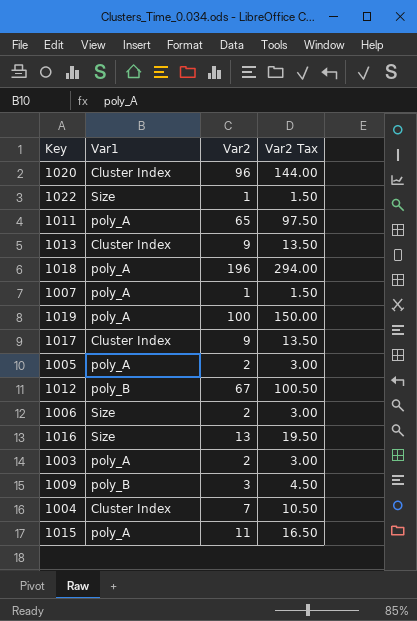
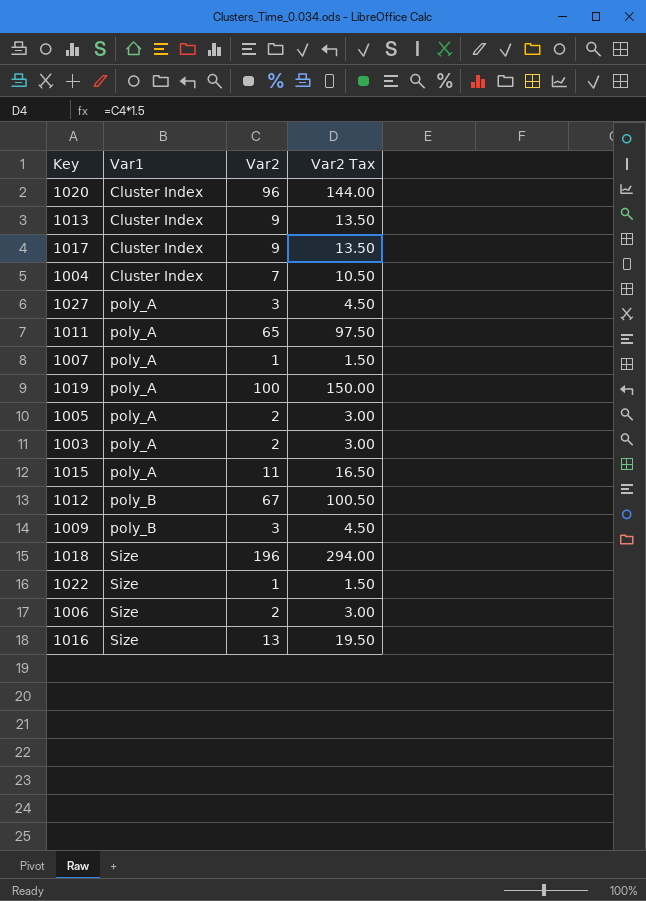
row order: none -> Var1 ascending
row 1027: none -> poly_A | 3 | 4.50
1018 | Var1: poly_A -> Size

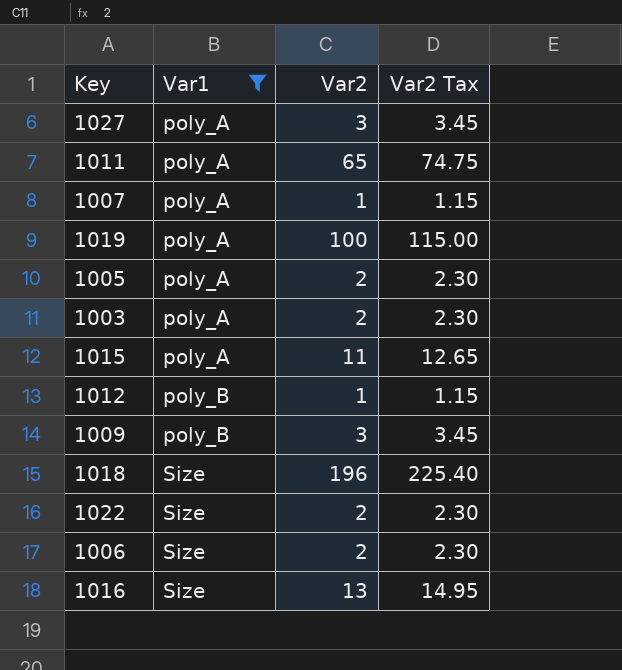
filter: none -> Var1 != Cluster Index
column Var2 Tax | formula: [Var2] * 1.5 -> [Var2] * 1.15
1012 | Var2: 67 -> 1
1022 | Var2: 1 -> 2

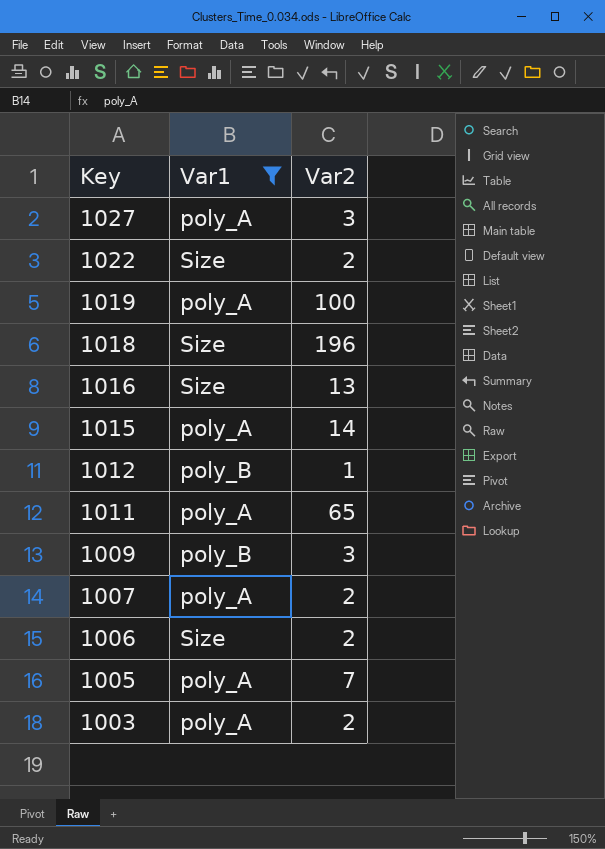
row order: Var1 ascending -> Key descending
column Var2 Tax | formula: [Var2] * 1.15 -> none
1015 | Var2: 11 -> 14
1007 | Var2: 1 -> 2
1005 | Var2: 2 -> 7

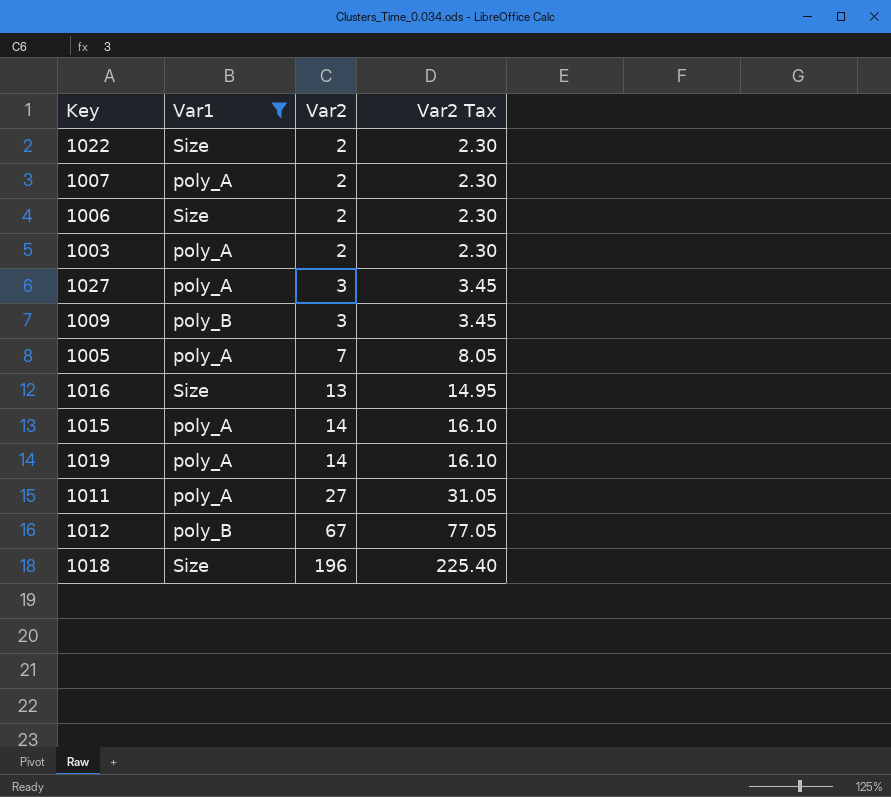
row order: Key descending -> Var2 ascending
column Var2 Tax | formula: none -> [Var2] * 1.15
1019 | Var2: 100 -> 14
1011 | Var2: 65 -> 27
1012 | Var2: 1 -> 67

